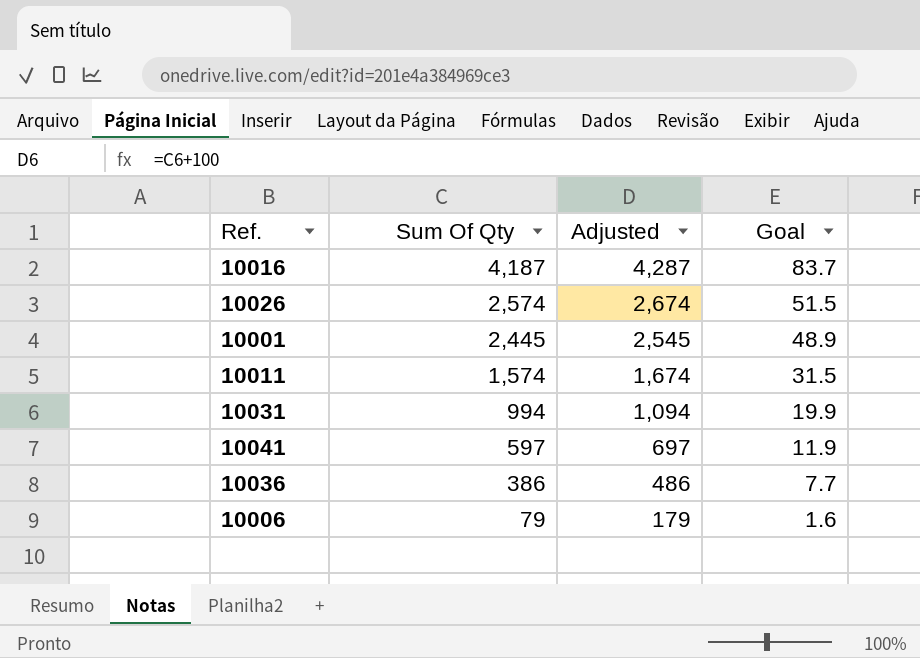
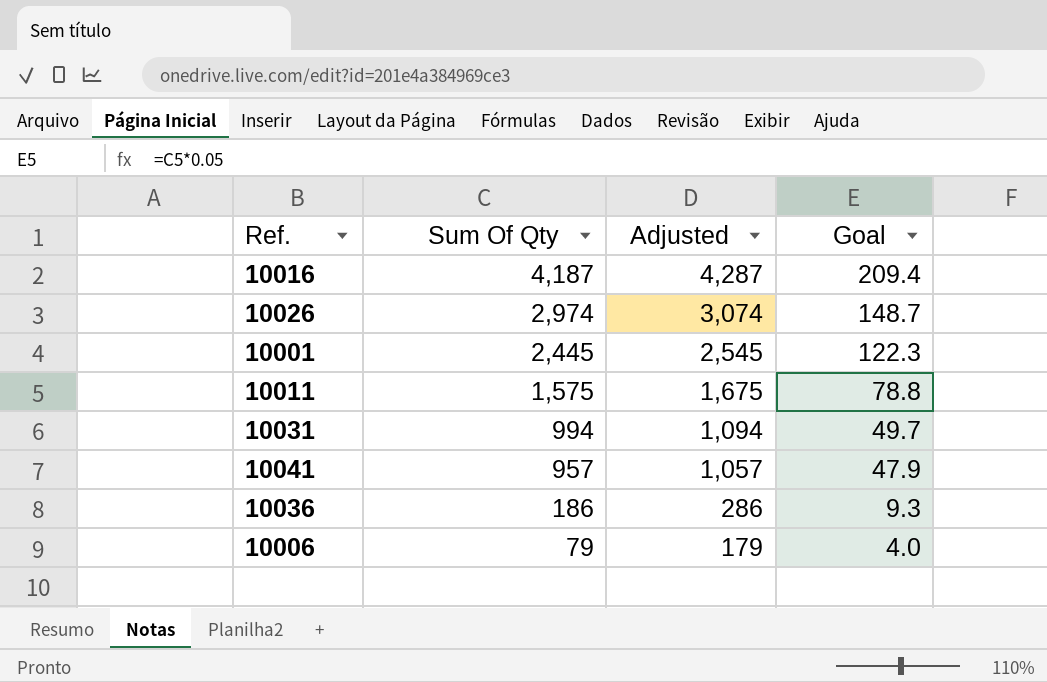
column Goal | formula: [Sum Of Qty] * 0.02 -> [Sum Of Qty] * 0.05
10026 | Sum Of Qty: 2,574 -> 2,974
10026 | Adjusted: 2,674 -> 3,074
10011 | Sum Of Qty: 1,574 -> 1,575
10011 | Adjusted: 1,674 -> 1,675
10041 | Sum Of Qty: 597 -> 957
10041 | Adjusted: 697 -> 1,057
10036 | Sum Of Qty: 386 -> 186
10036 | Adjusted: 486 -> 286

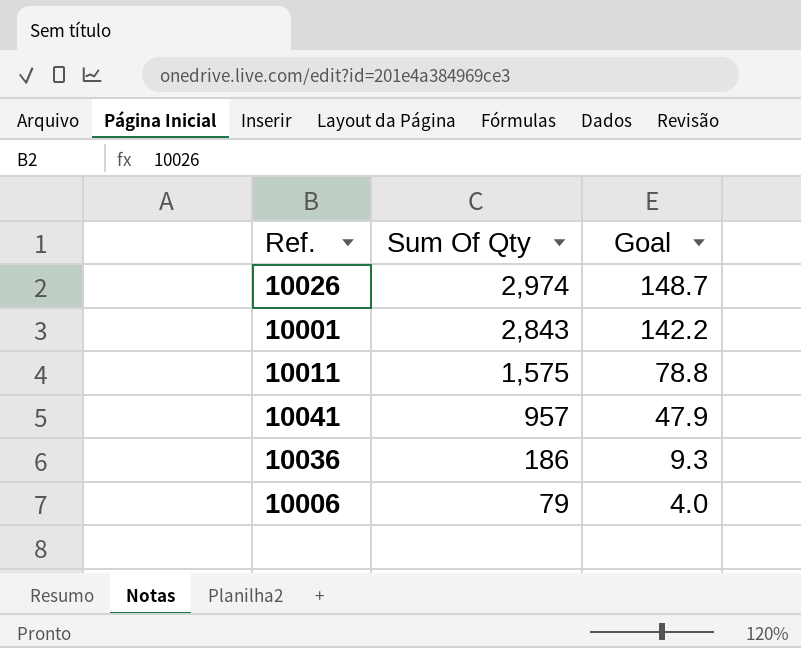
column Adjusted | formula: [Sum Of Qty] + 100 -> none
row 10016: 4,187 | 4,287 | 209.4 -> none
row 10031: 994 | 1,094 | 49.7 -> none
10001 | Sum Of Qty: 2,445 -> 2,843
10001 | Goal: 122.3 -> 142.2

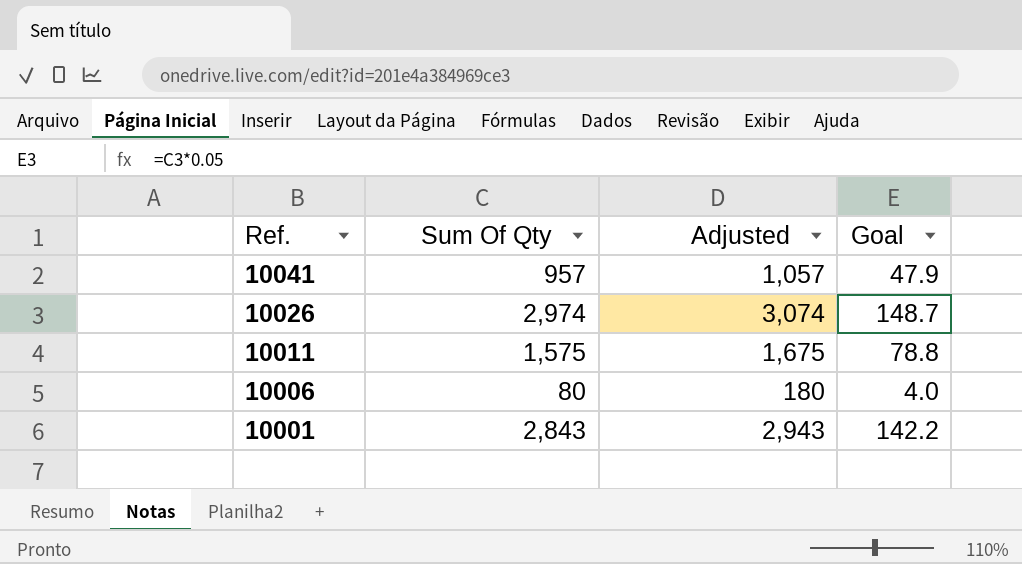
row order: Sum Of Qty descending -> Ref. descending
column Adjusted | formula: none -> [Sum Of Qty] + 100
row 10036: 186 | 9.3 -> none
10006 | Sum Of Qty: 79 -> 80

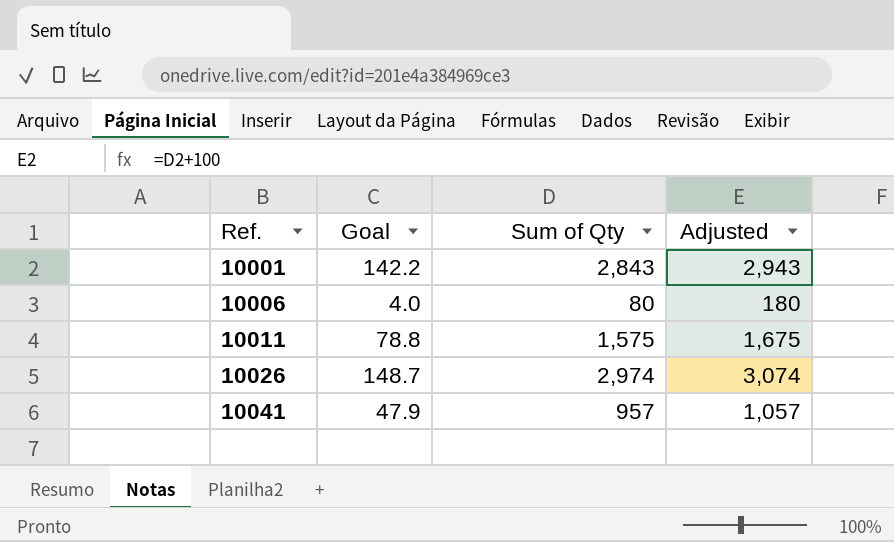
row order: Ref. descending -> Ref. ascending
column Goal | position: 4 -> 2
column name: Sum Of Qty -> Sum of Qty

